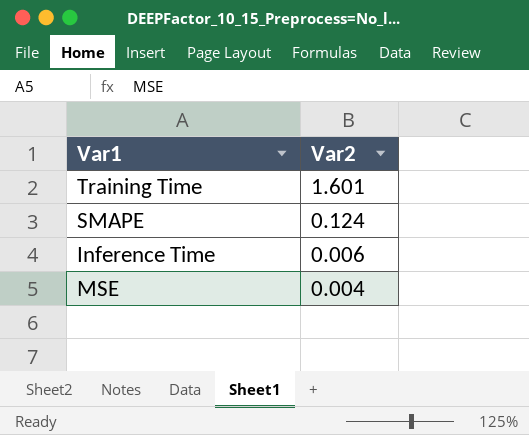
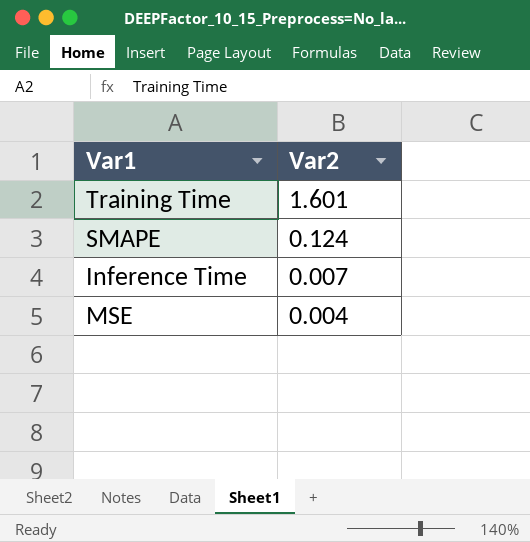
Inference Time | Var2: 0.006 -> 0.007

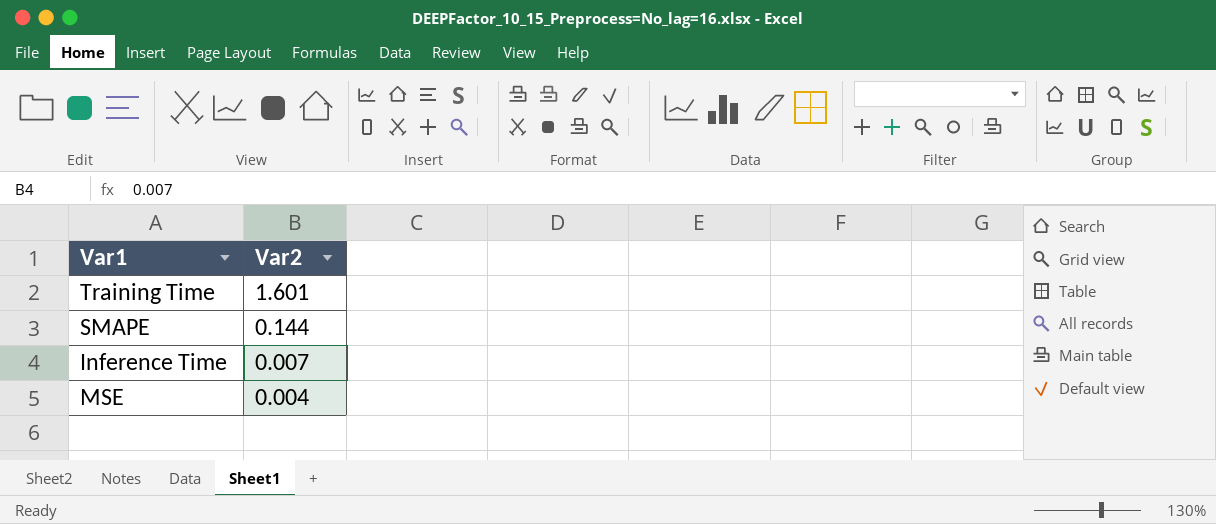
SMAPE | Var2: 0.124 -> 0.144

